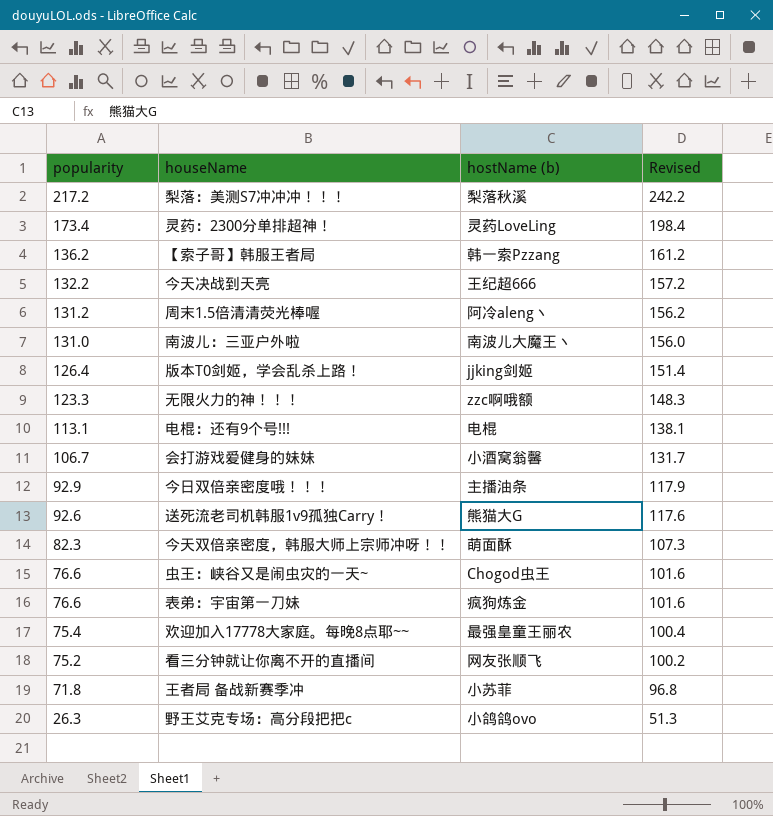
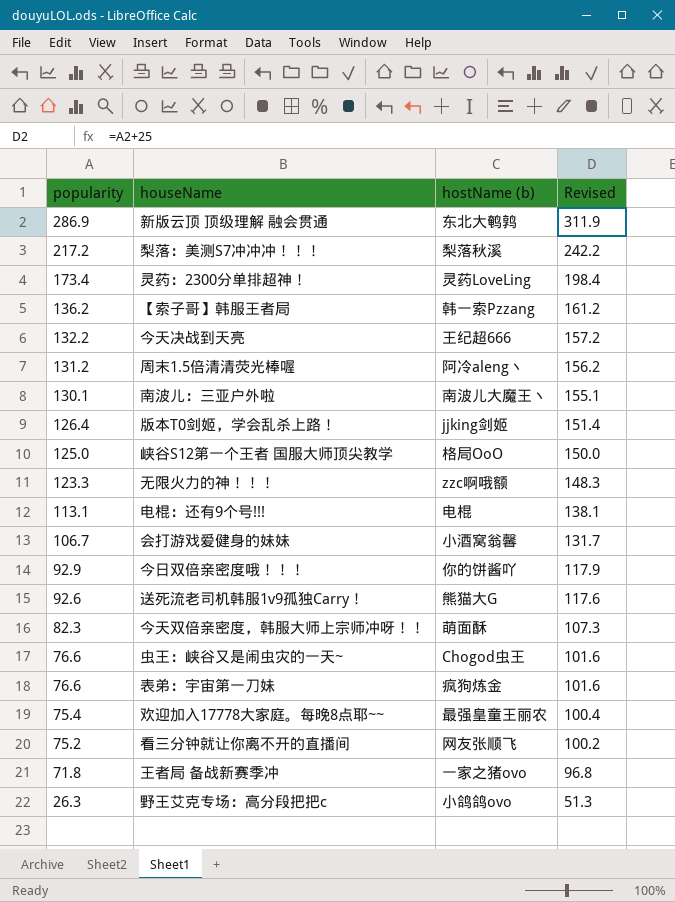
row 新版云顶 顶级理解 融会贯通: none -> 286.9 | 东北大鹌鹑 | 311.9
南波儿：三亚户外啦 | popularity: 131.0 -> 130.1
南波儿：三亚户外啦 | Revised: 156.0 -> 155.1
row 峡谷S12第一个王者 国服大师顶尖教学: none -> 125.0 | 格局OoO | 150.0
今日双倍亲密度哦！！！ | hostName (b): 主播油条 -> 你的饼酱吖
王者局 备战新赛季冲 | hostName (b): 小苏菲 -> 一家之猪ovo

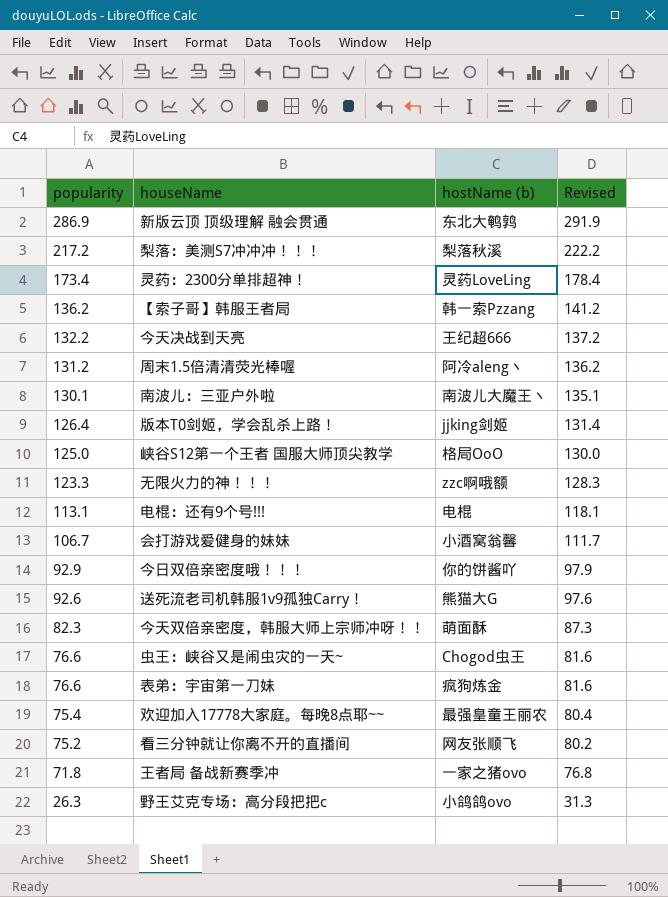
column Revised | formula: [popularity] + 25 -> [popularity] + 5

